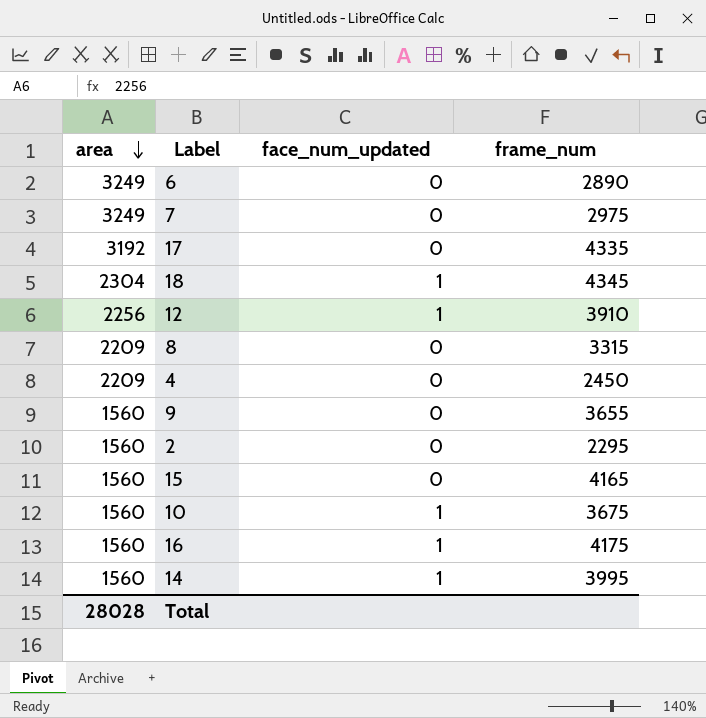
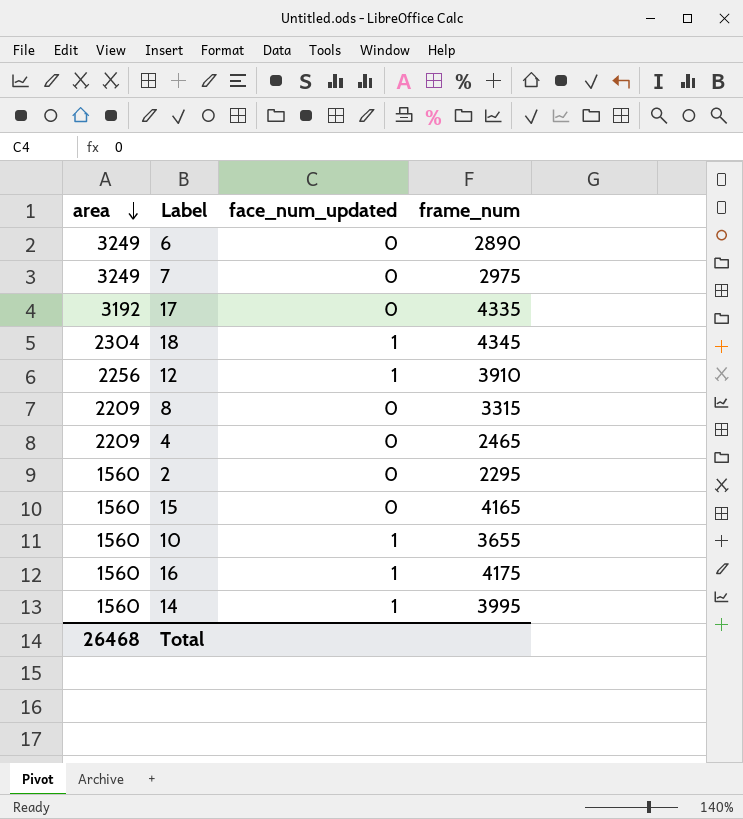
row 9: 1560 | 0 | 3655 -> none
4 | frame_num: 2450 -> 2465
10 | frame_num: 3675 -> 3655
Total | area: 28028 -> 26468

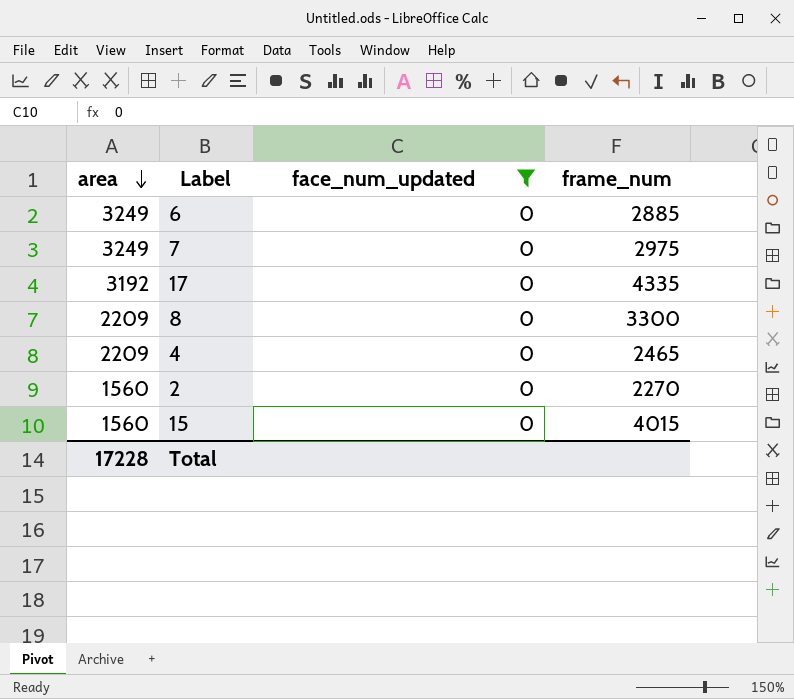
filter: none -> face_num_updated = 0
6 | frame_num: 2890 -> 2885
8 | frame_num: 3315 -> 3300
2 | frame_num: 2295 -> 2270
15 | frame_num: 4165 -> 4015
Total | area: 26468 -> 17228

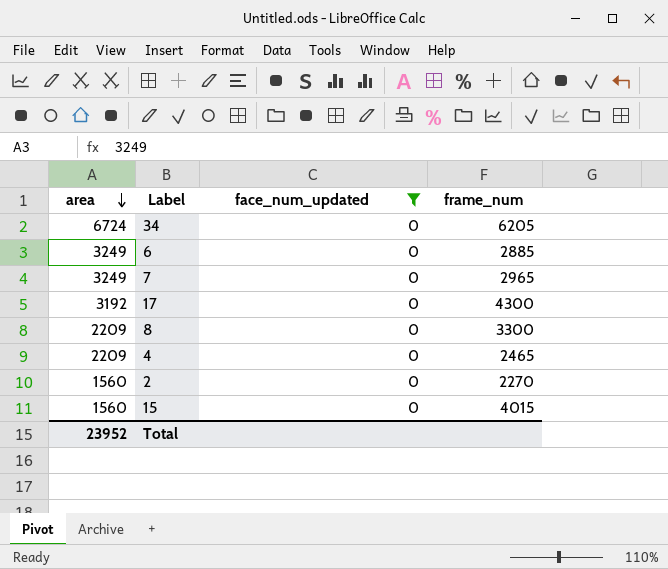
row 34: none -> 6724 | 0 | 6205
7 | frame_num: 2975 -> 2965
17 | frame_num: 4335 -> 4300
Total | area: 17228 -> 23952

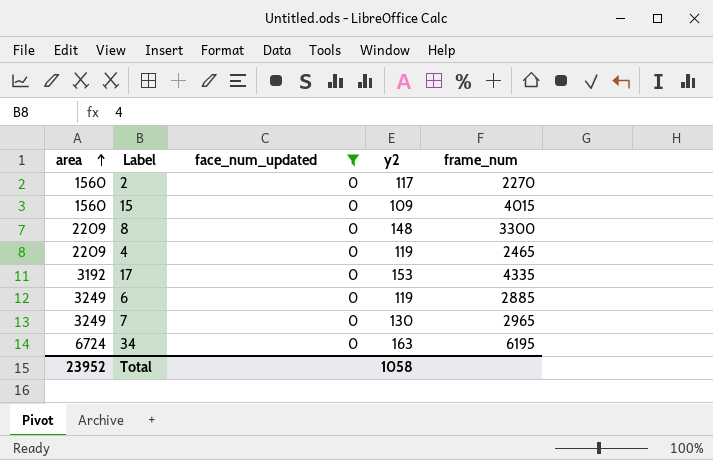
row order: area descending -> area ascending
column y2 | position: none -> 4
17 | frame_num: 4300 -> 4335
34 | frame_num: 6205 -> 6195

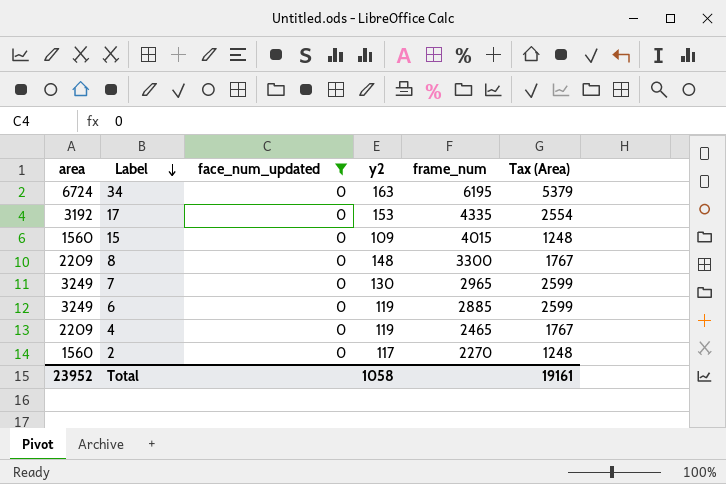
row order: area ascending -> Label descending
column Tax (Area) | formula: none -> [area] * 0.8

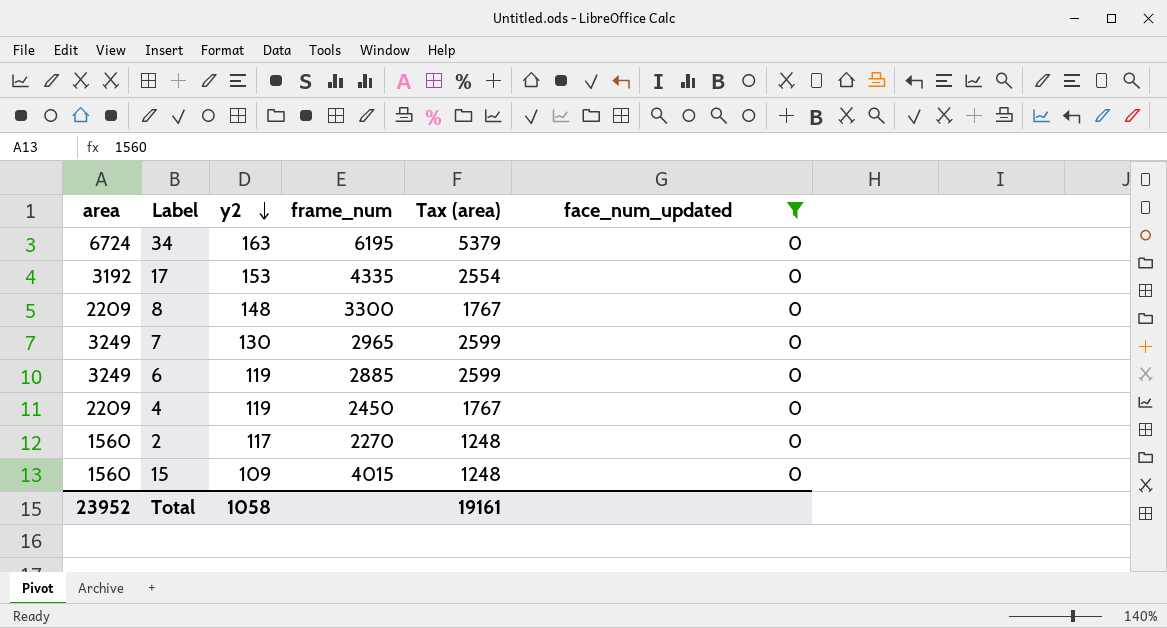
row order: Label descending -> y2 descending
column name: Tax (Area) -> Tax (area)
column face_num_updated | position: 3 -> 6
4 | frame_num: 2465 -> 2450

